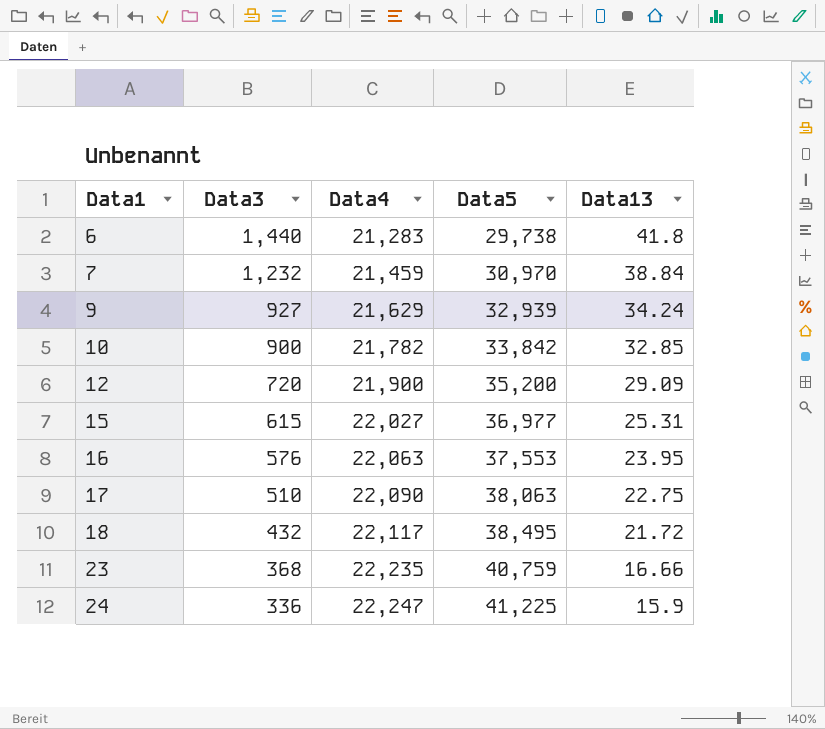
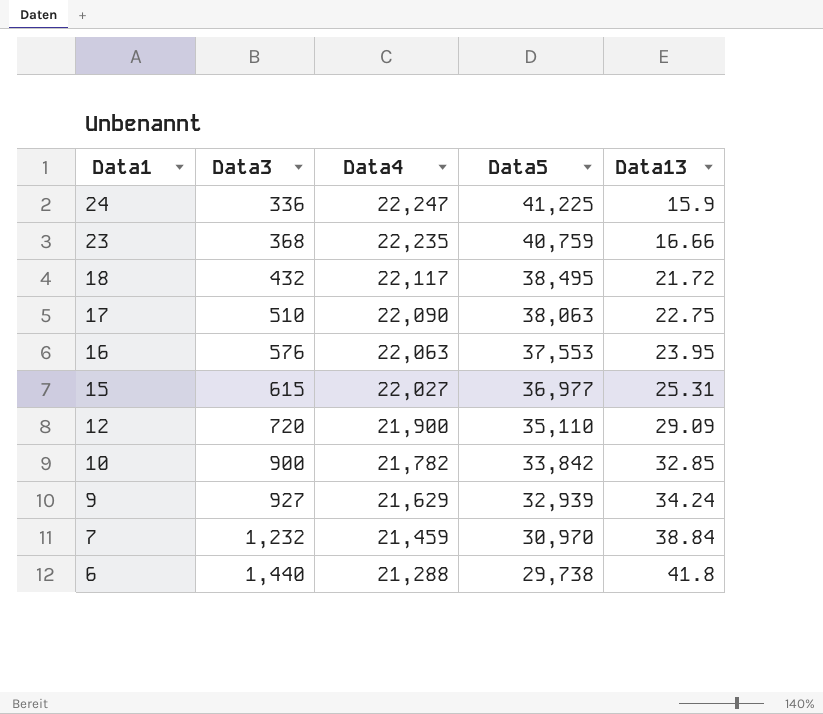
row order: Data1 ascending -> Data1 descending
12 | Data5: 35,200 -> 35,110
6 | Data4: 21,283 -> 21,288

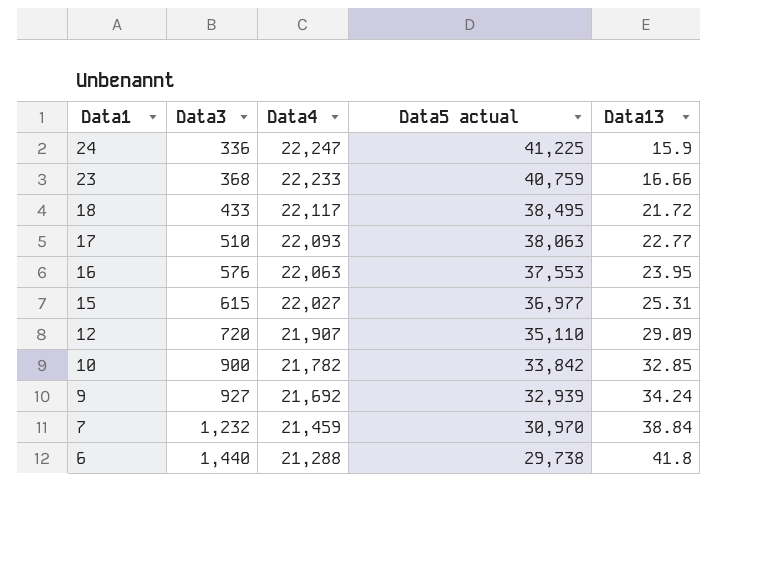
column name: Data5 -> Data5 actual
23 | Data4: 22,235 -> 22,233
18 | Data3: 432 -> 433
17 | Data4: 22,090 -> 22,093
17 | Data13: 22.75 -> 22.77
12 | Data4: 21,900 -> 21,907
9 | Data4: 21,629 -> 21,692

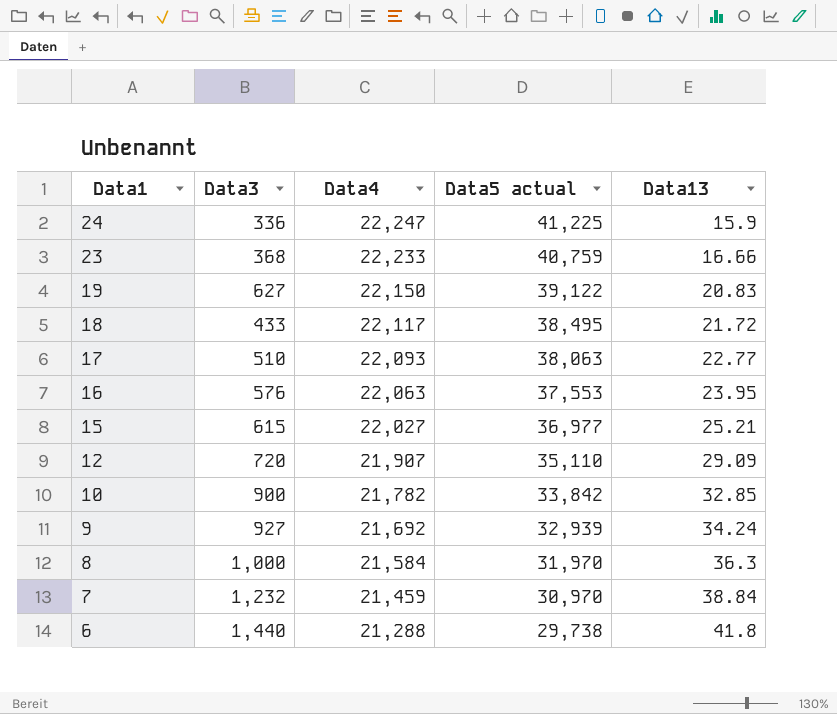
row 19: none -> 627 | 22,150 | 39,122 | 20.83
15 | Data13: 25.31 -> 25.21
row 8: none -> 1,000 | 21,584 | 31,970 | 36.3

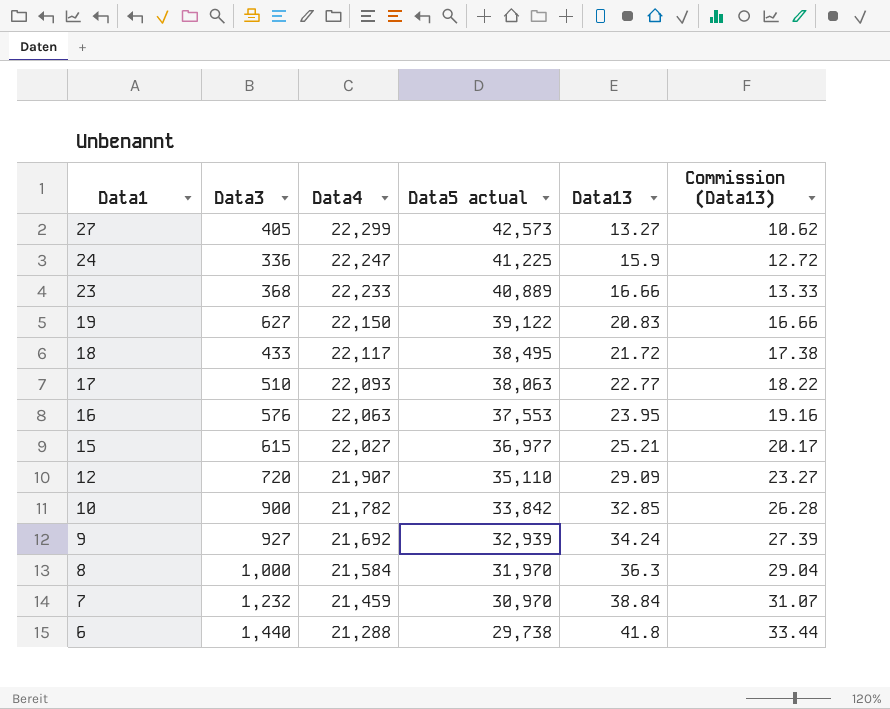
column Commission (Data13) | formula: none -> [Data13] * 0.8
row 27: none -> 405 | 22,299 | 42,573 | 13.27 | 10.62
23 | Data5 actual: 40,759 -> 40,889

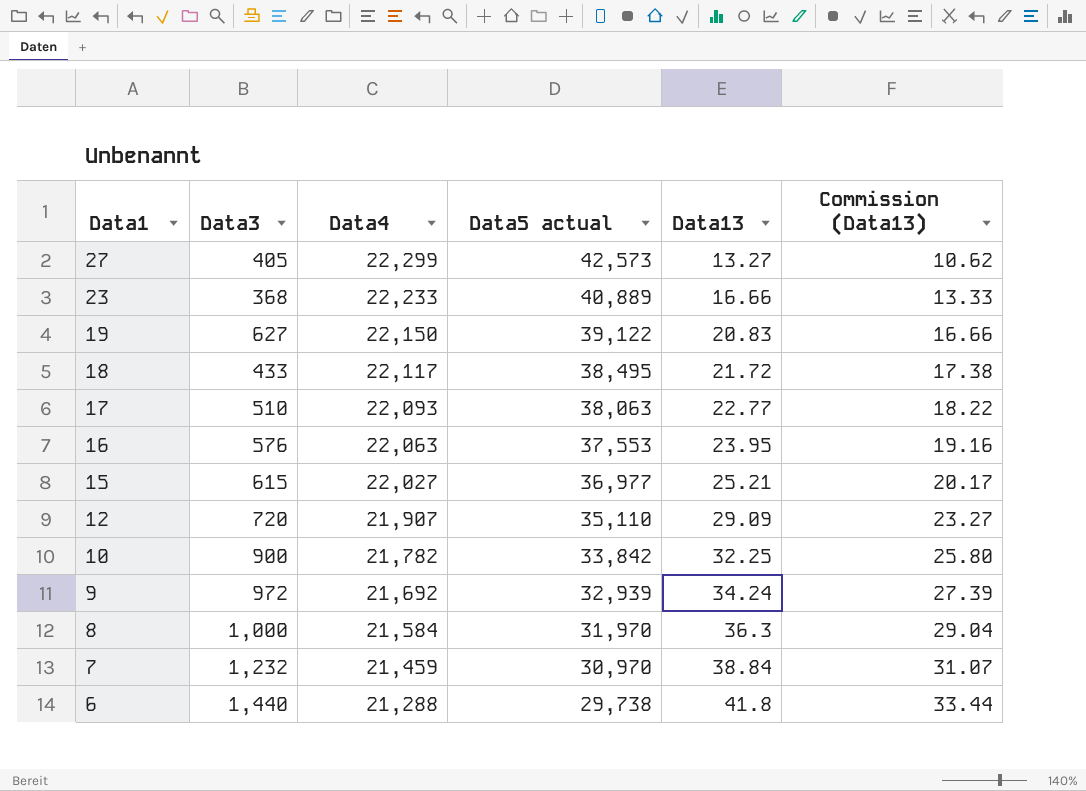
row 24: 336 | 22,247 | 41,225 | 15.9 | 12.72 -> none
10 | Data13: 32.85 -> 32.25
10 | Commission (Data13): 26.28 -> 25.80
9 | Data3: 927 -> 972

